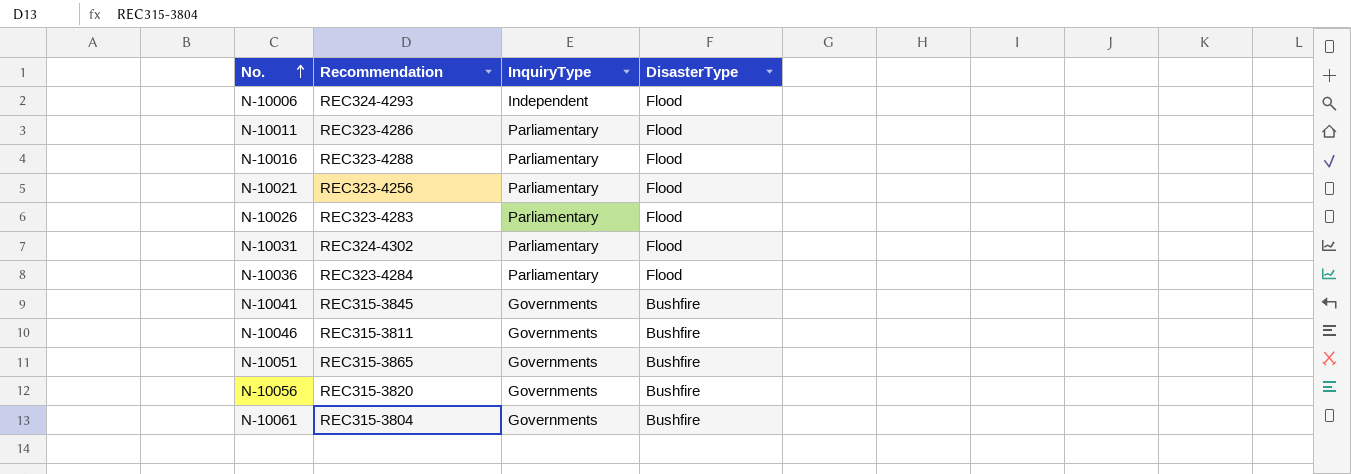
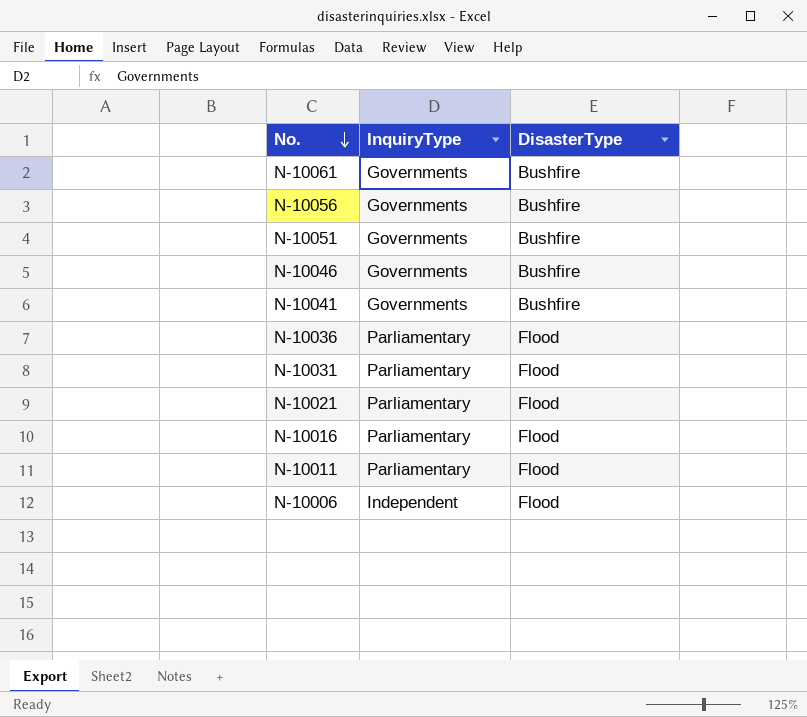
row order: No. ascending -> No. descending
column Recommendation | position: 2 -> none
row N-10026: REC323-4283 | Parliamentary | Flood -> none

